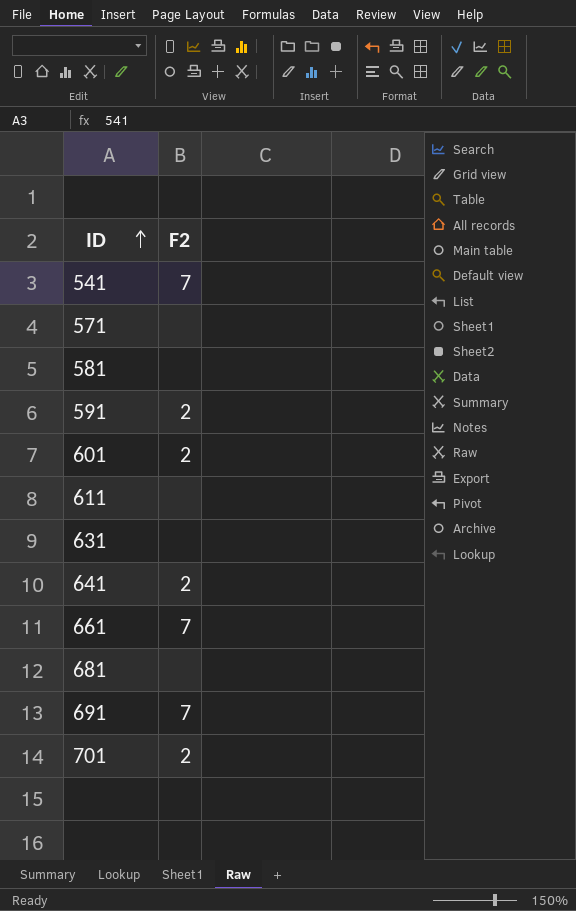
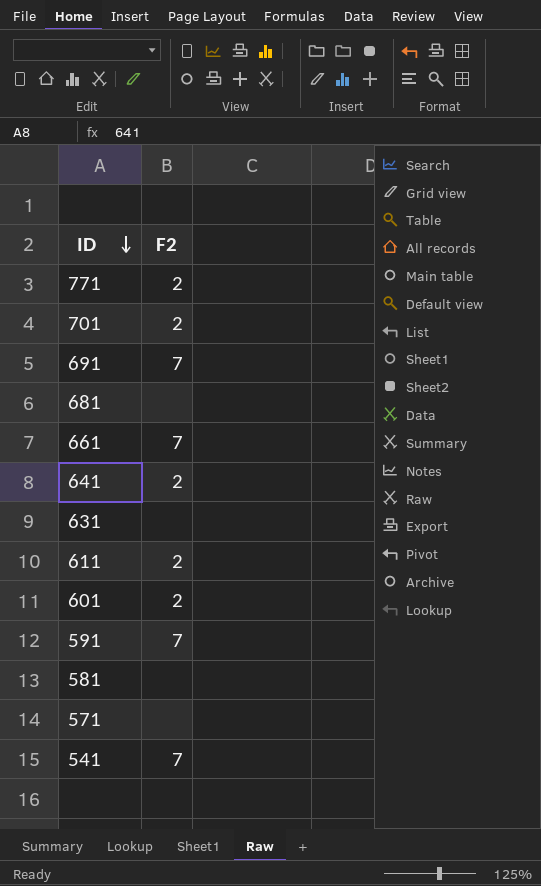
row order: ID ascending -> ID descending
row 771: none -> 2
611 | F2: none -> 2
591 | F2: 2 -> 7

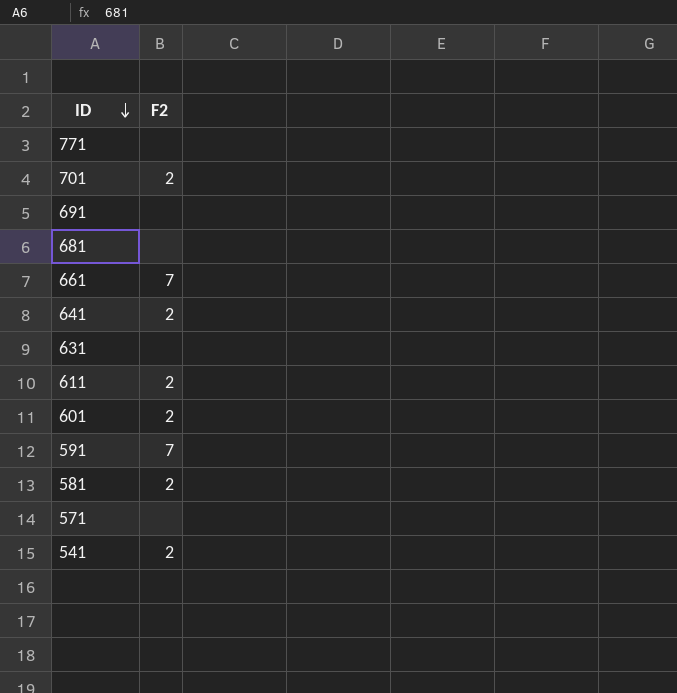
771 | F2: 2 -> none
691 | F2: 7 -> none
581 | F2: none -> 2
541 | F2: 7 -> 2

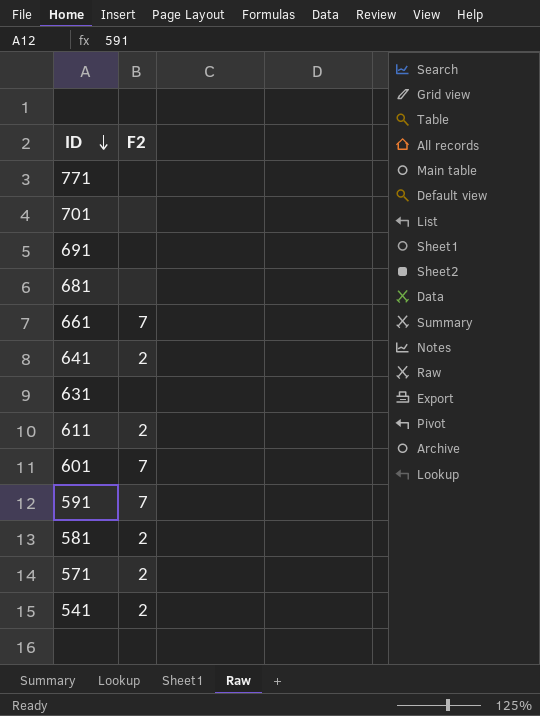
701 | F2: 2 -> none
601 | F2: 2 -> 7
571 | F2: none -> 2

